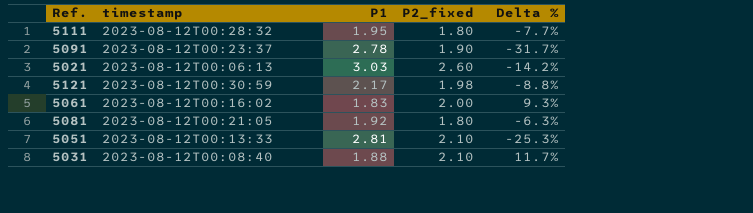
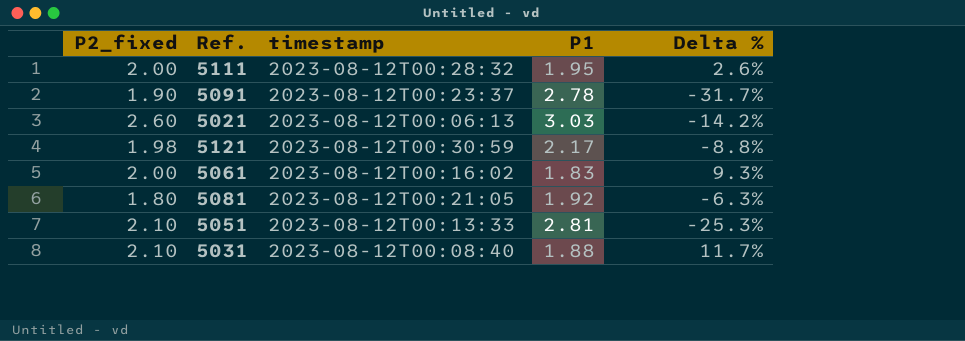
column P2_fixed | position: 4 -> 1
5111 | P2_fixed: 1.80 -> 2.00
5111 | Delta %: -7.7% -> 2.6%

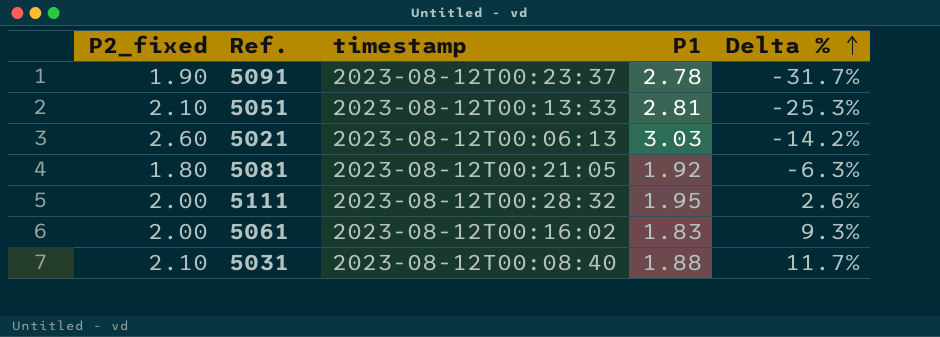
row order: none -> Delta % ascending
row 5121: 1.98 | 2023-08-12T00:30:59 | 2.17 | -8.8% -> none

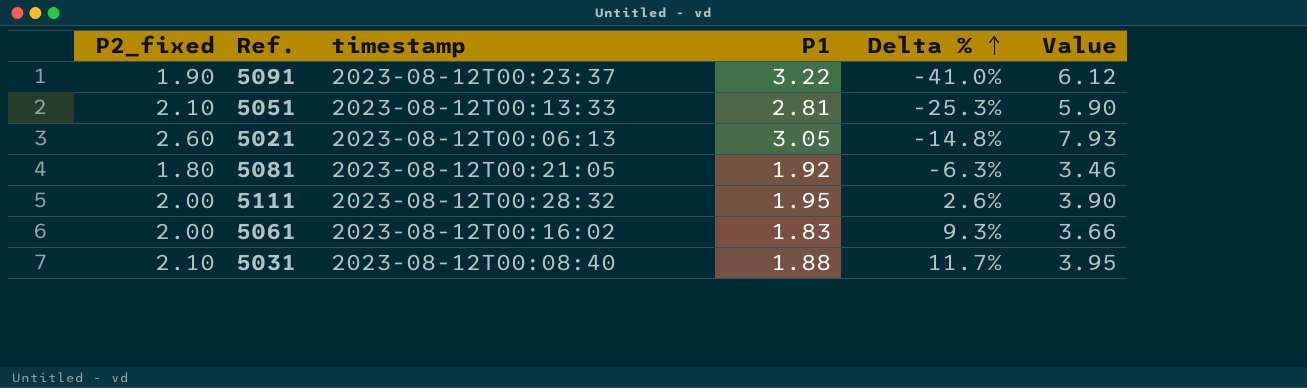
column Value | formula: none -> [P2_fixed] * [P1]
5091 | P1: 2.78 -> 3.22
5091 | Delta %: -31.7% -> -41.0%
5021 | P1: 3.03 -> 3.05
5021 | Delta %: -14.2% -> -14.8%

